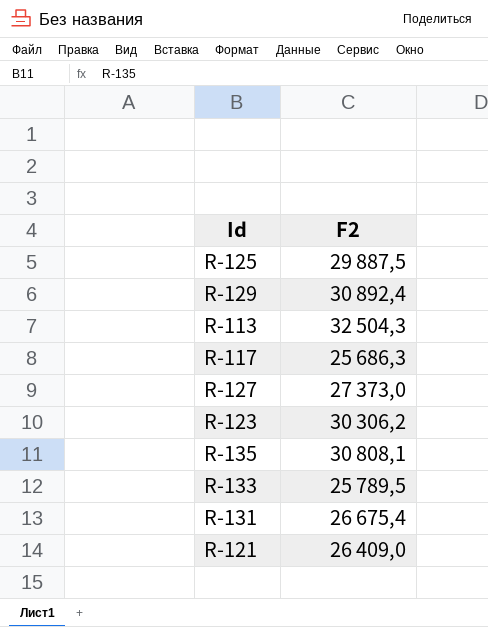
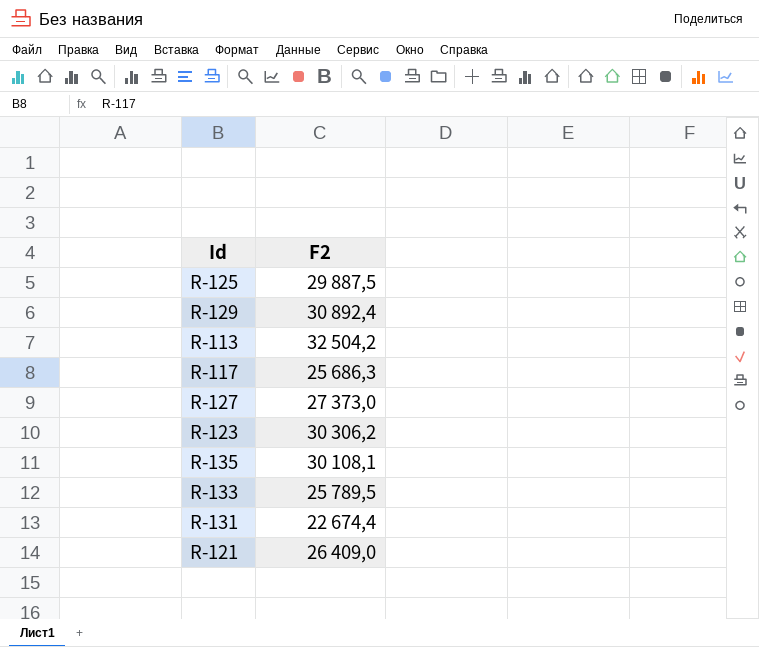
R-113 | F2: 32 504,3 -> 32 504,2
R-135 | F2: 30 808,1 -> 30 108,1
R-131 | F2: 26 675,4 -> 22 674,4

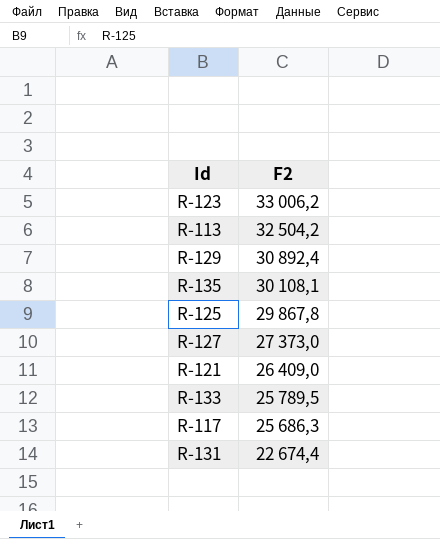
row order: none -> F2 descending
R-123 | F2: 30 306,2 -> 33 006,2
R-125 | F2: 29 887,5 -> 29 867,8

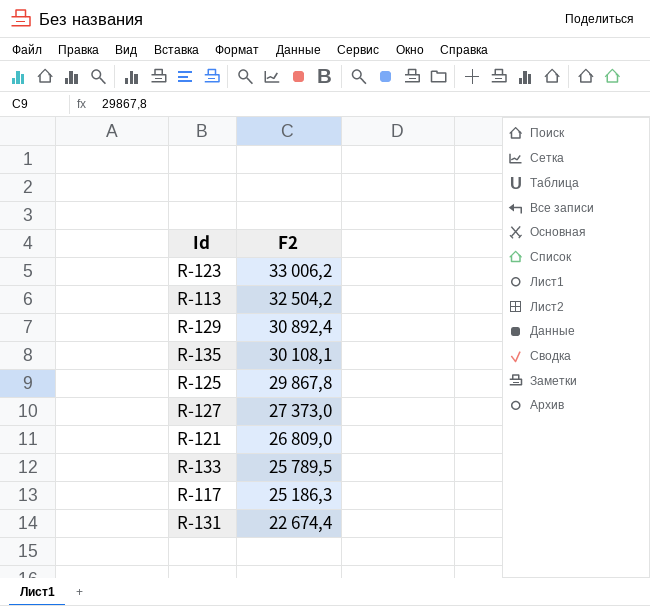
R-121 | F2: 26 409,0 -> 26 809,0
R-117 | F2: 25 686,3 -> 25 186,3

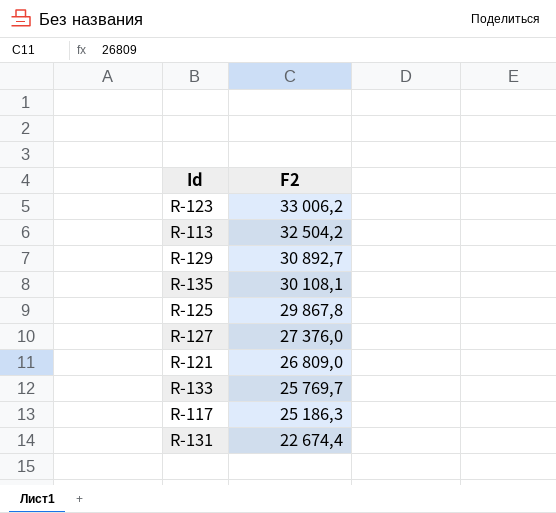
R-129 | F2: 30 892,4 -> 30 892,7
R-127 | F2: 27 373,0 -> 27 376,0
R-133 | F2: 25 789,5 -> 25 769,7

